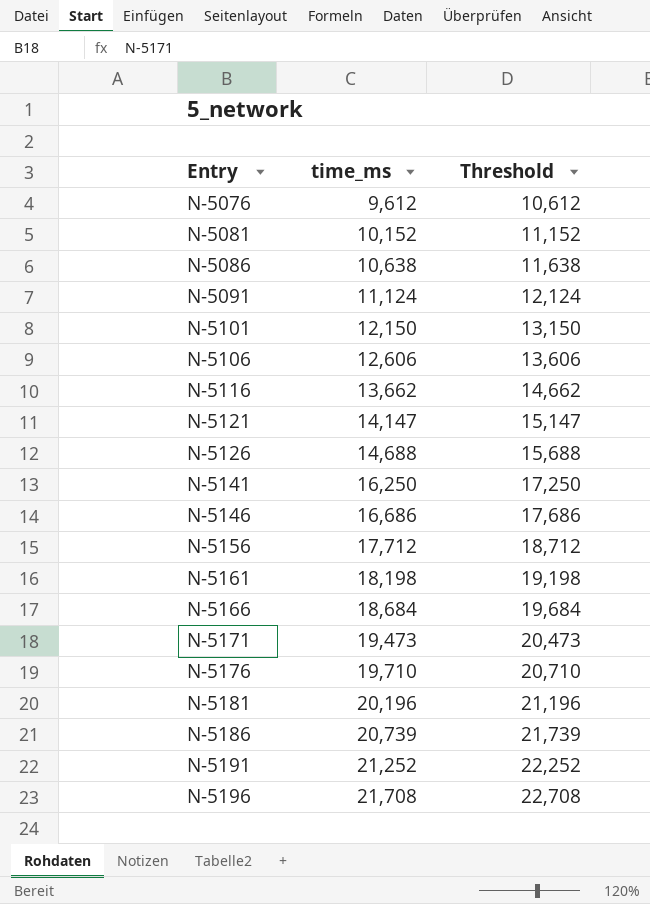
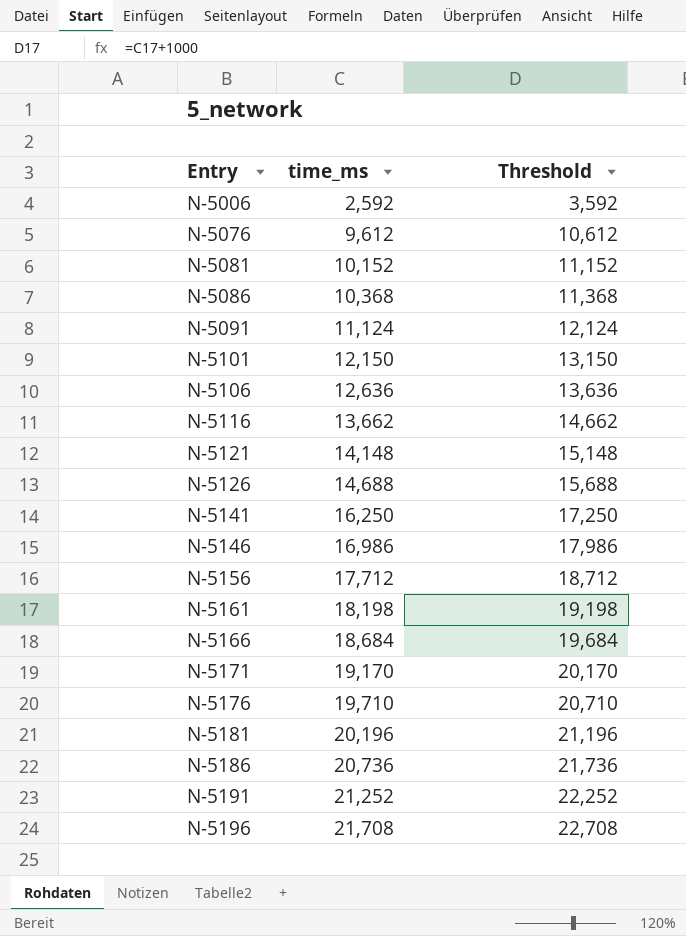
row N-5006: none -> 2,592 | 3,592
N-5086 | time_ms: 10,638 -> 10,368
N-5086 | Threshold: 11,638 -> 11,368
N-5106 | time_ms: 12,606 -> 12,636
N-5106 | Threshold: 13,606 -> 13,636
N-5121 | time_ms: 14,147 -> 14,148
N-5121 | Threshold: 15,147 -> 15,148
N-5146 | time_ms: 16,686 -> 16,986
N-5146 | Threshold: 17,686 -> 17,986
N-5171 | time_ms: 19,473 -> 19,170
N-5171 | Threshold: 20,473 -> 20,170
N-5186 | time_ms: 20,739 -> 20,736
N-5186 | Threshold: 21,739 -> 21,736

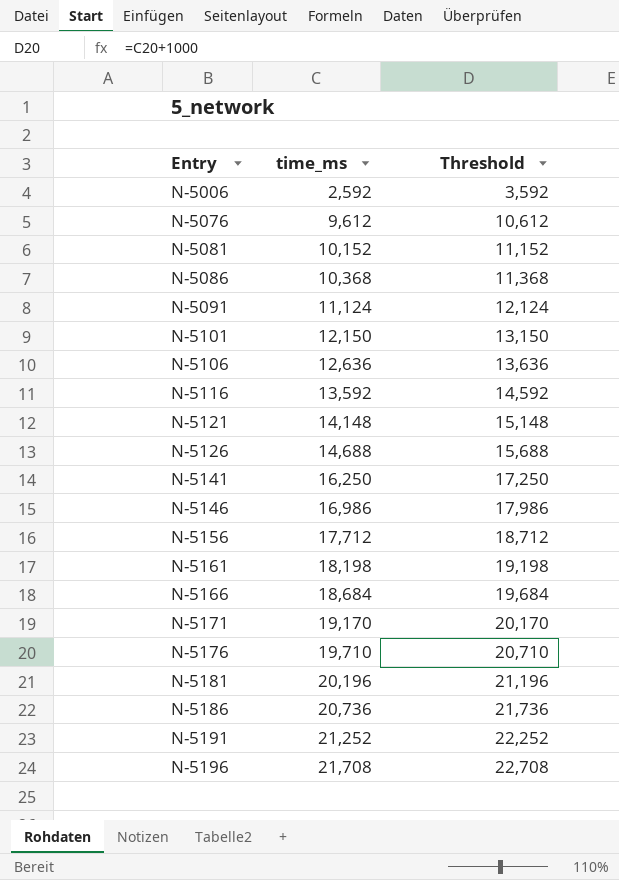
N-5116 | time_ms: 13,662 -> 13,592
N-5116 | Threshold: 14,662 -> 14,592

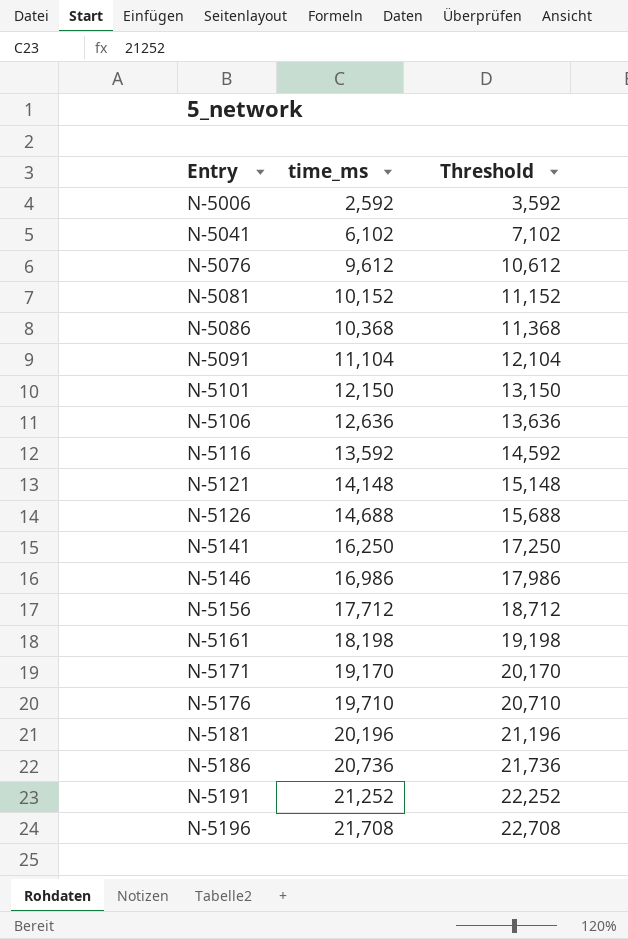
row N-5166: 18,684 | 19,684 -> none
row N-5041: none -> 6,102 | 7,102
N-5091 | time_ms: 11,124 -> 11,104
N-5091 | Threshold: 12,124 -> 12,104

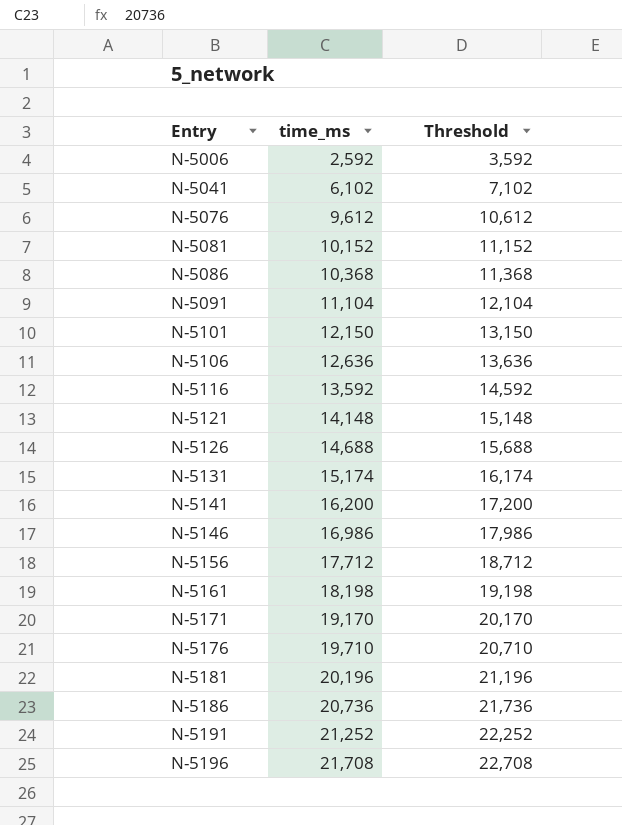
row N-5131: none -> 15,174 | 16,174
N-5141 | time_ms: 16,250 -> 16,200
N-5141 | Threshold: 17,250 -> 17,200

